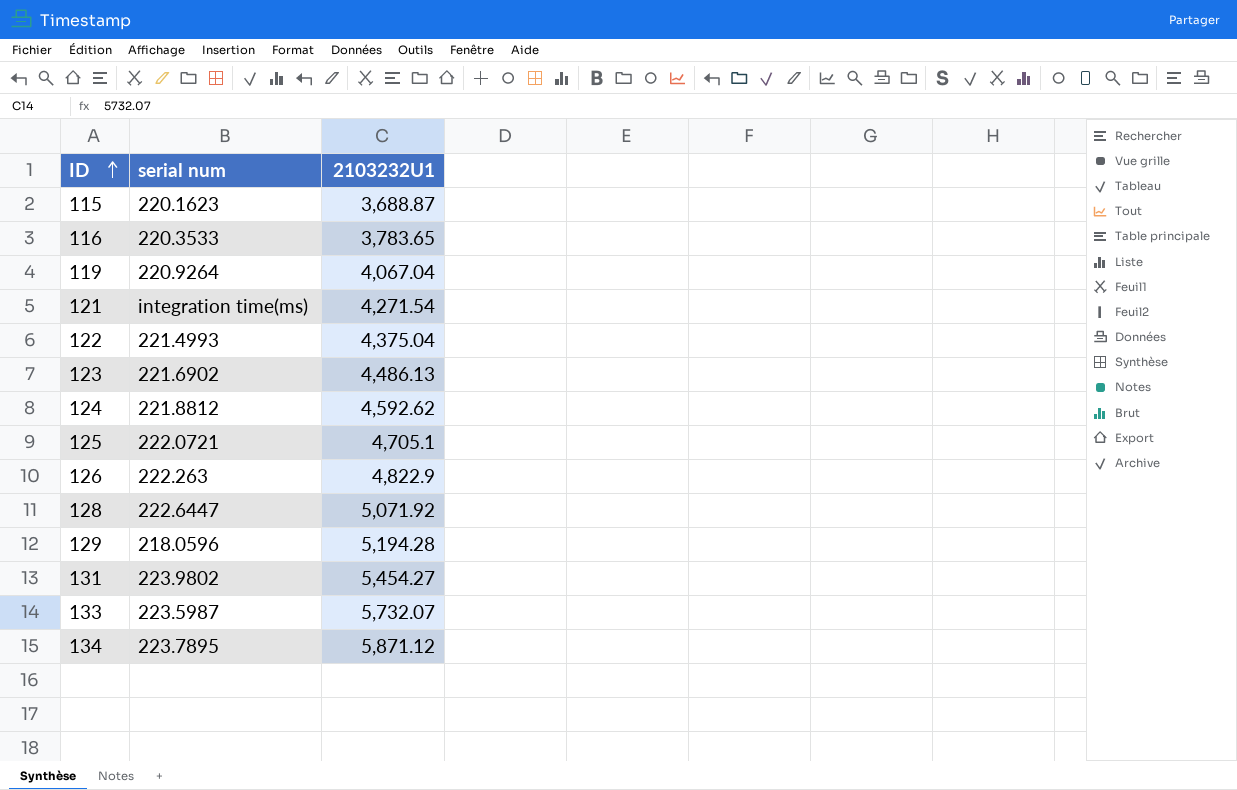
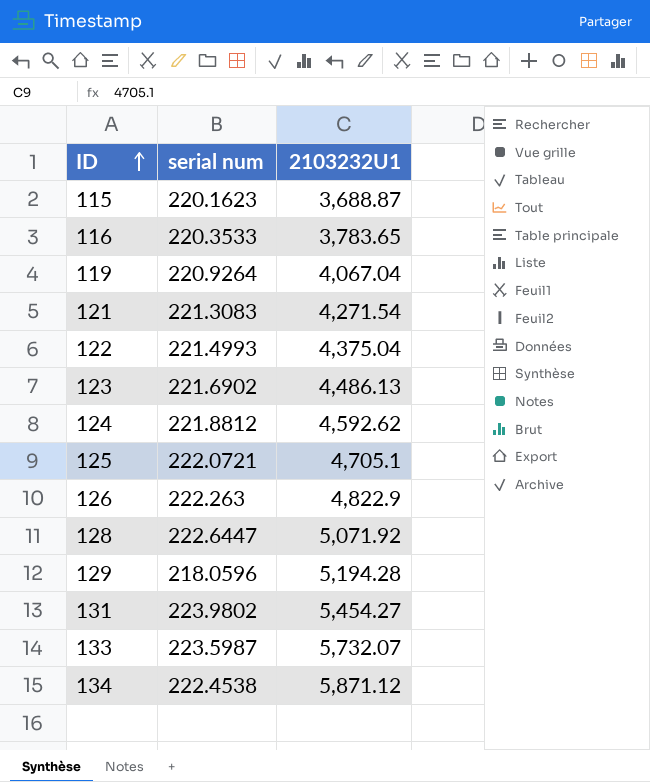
121 | serial num: integration time(ms) -> 221.3083
134 | serial num: 223.7895 -> 222.4538

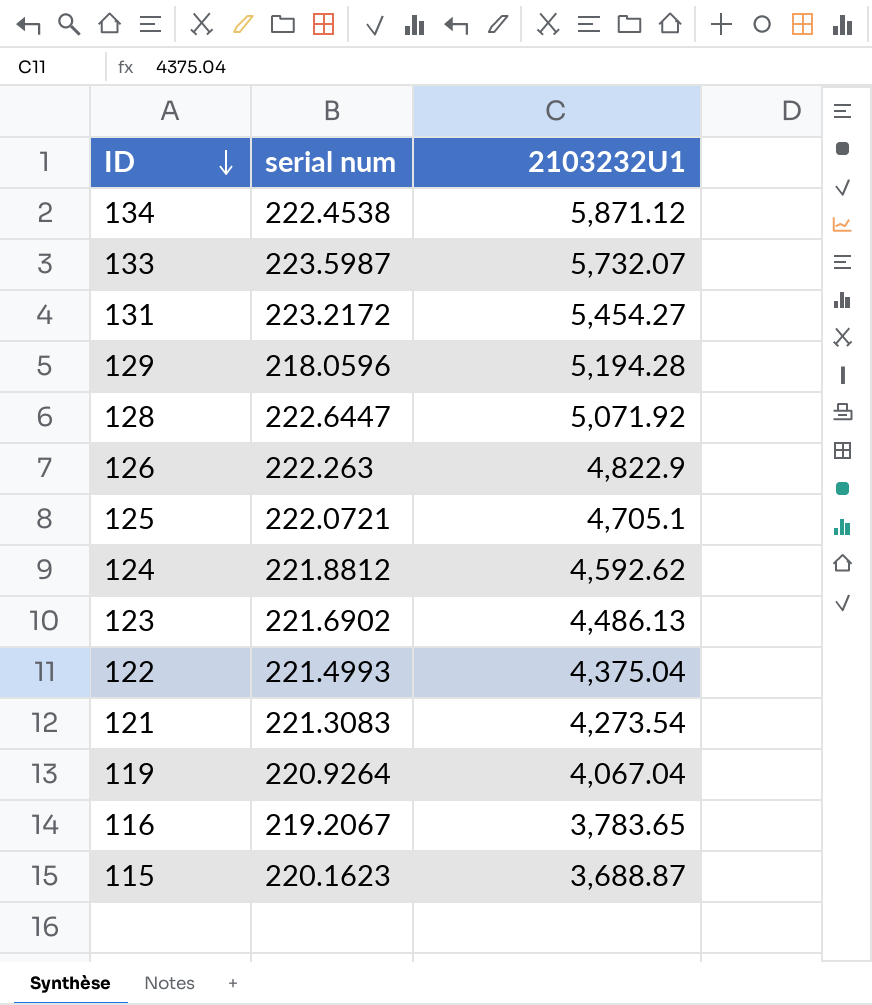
row order: ID ascending -> ID descending
131 | serial num: 223.9802 -> 223.2172
121 | 2103232U1: 4,271.54 -> 4,273.54
116 | serial num: 220.3533 -> 219.2067

